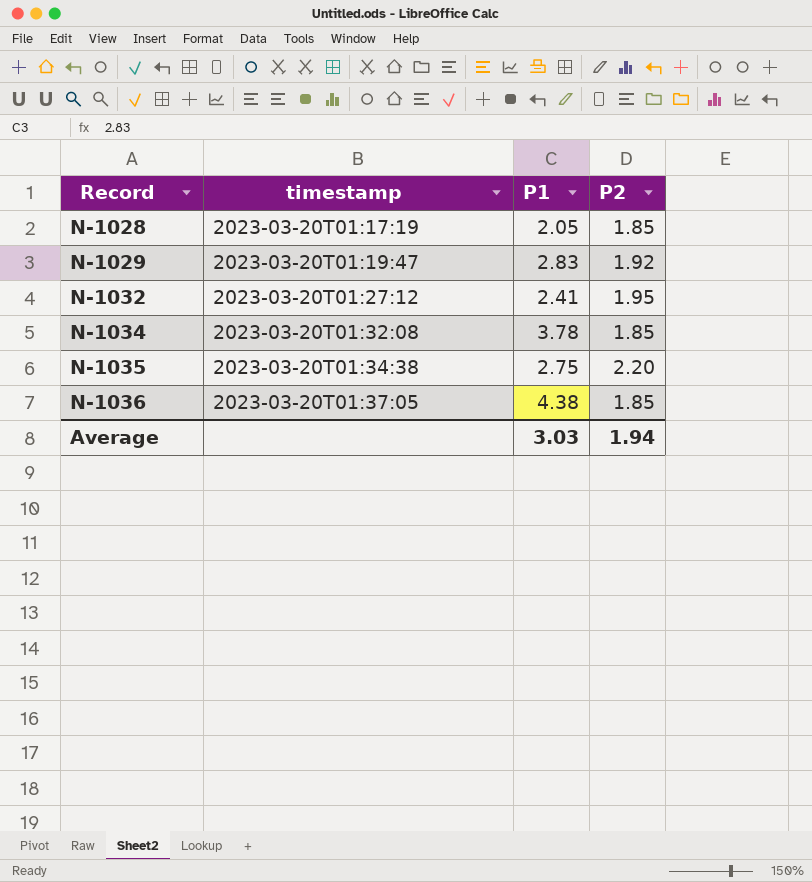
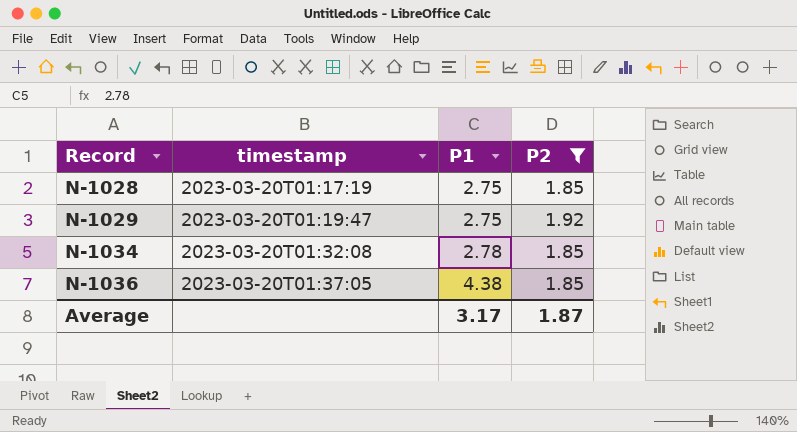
filter: none -> P2 <= 1.92
N-1028 | P1: 2.05 -> 2.75
N-1029 | P1: 2.83 -> 2.75
N-1034 | P1: 3.78 -> 2.78
Average | P1: 3.03 -> 3.17
Average | P2: 1.94 -> 1.87

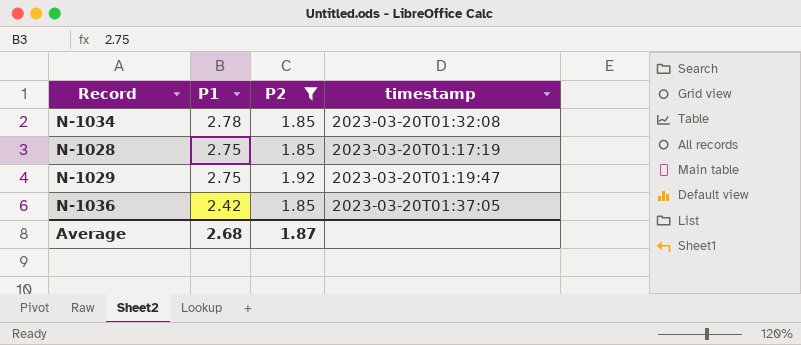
row order: Record ascending -> P1 descending
column timestamp | position: 2 -> 4
N-1036 | P1: 4.38 -> 2.42
Average | P1: 3.17 -> 2.68

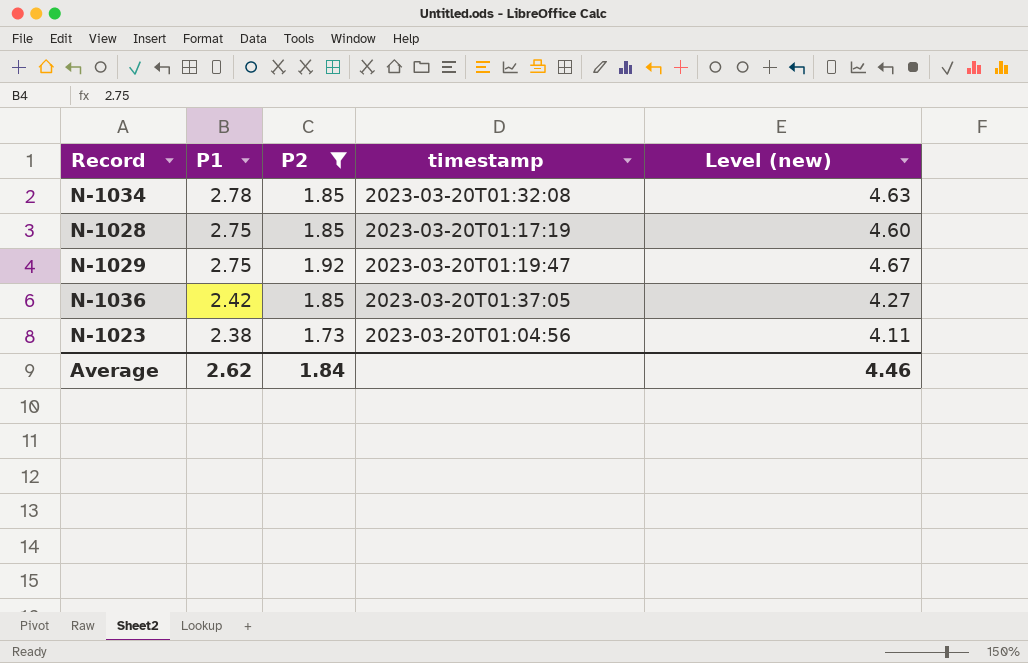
column Level (new) | formula: none -> [P1] + [P2]
row N-1023: none -> 2.38 | 1.73 | 2023-03-20T01:04:56 | 4.11
Average | P1: 2.68 -> 2.62
Average | P2: 1.87 -> 1.84

